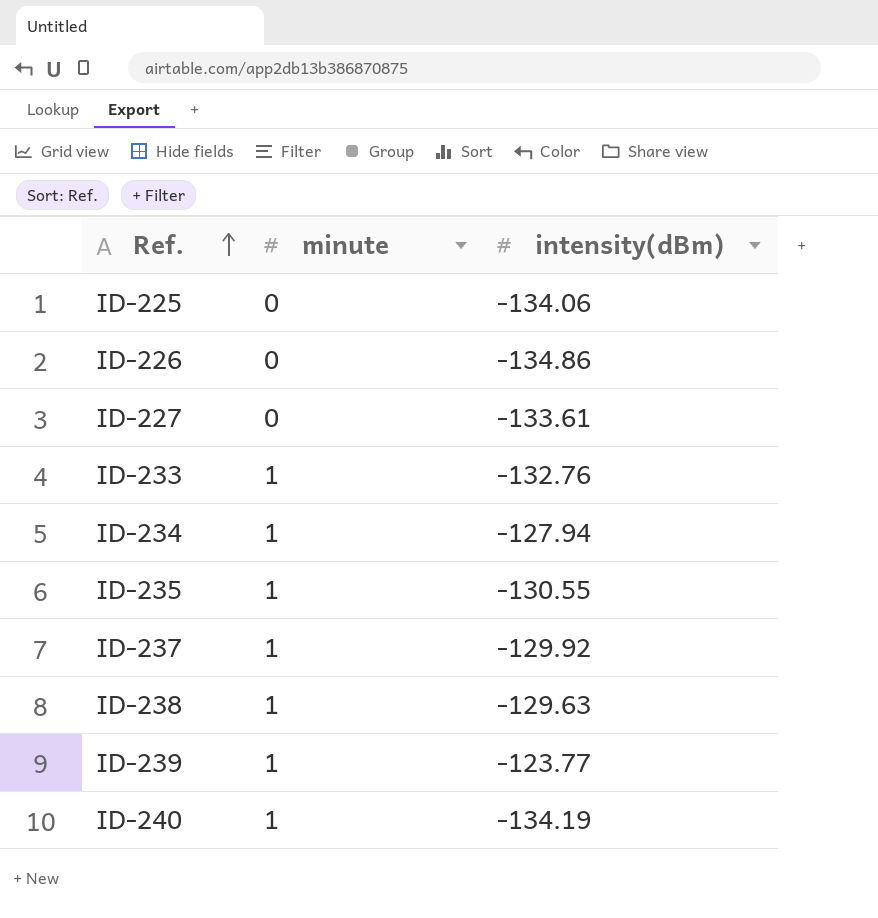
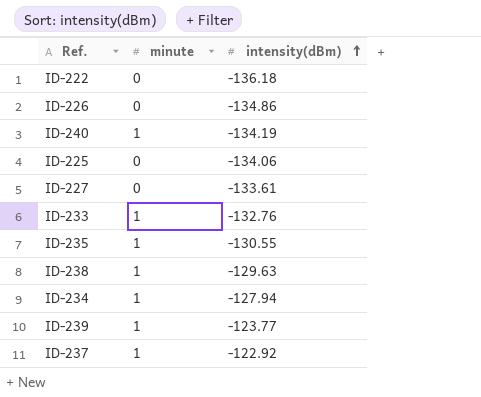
row order: Ref. ascending -> intensity(dBm) ascending
row ID-222: none -> 0 | -136.18
ID-237 | intensity(dBm): -129.92 -> -122.92

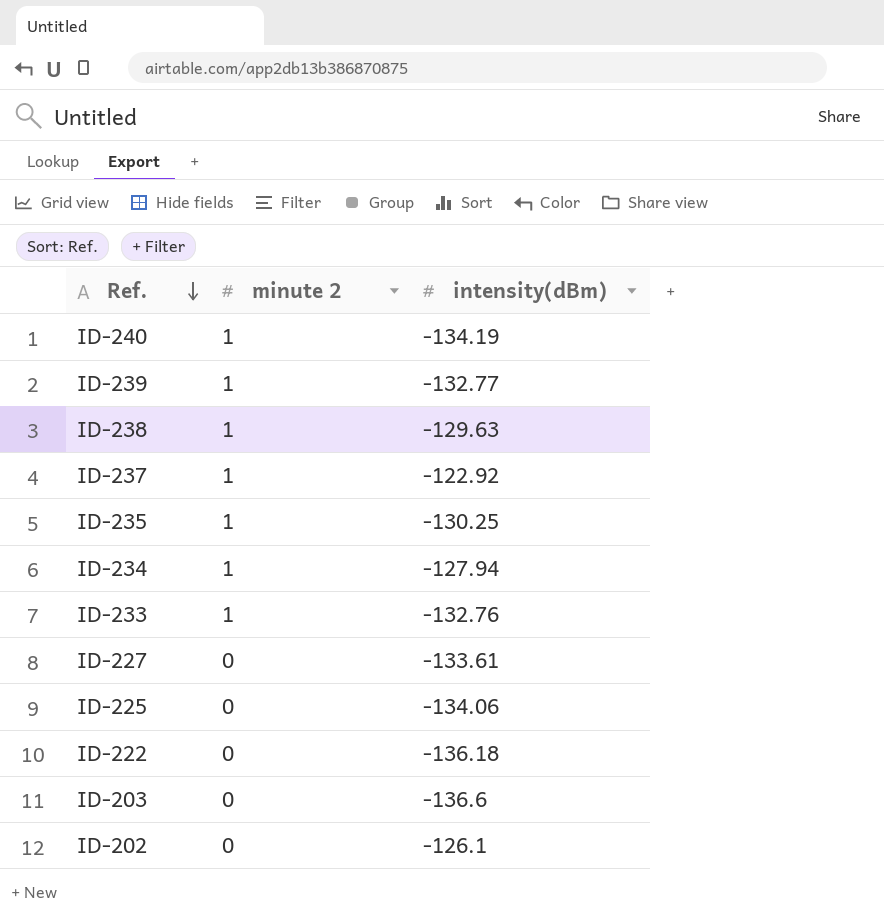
row order: intensity(dBm) ascending -> Ref. descending
column name: minute -> minute 2
row ID-226: 0 | -134.86 -> none
ID-239 | intensity(dBm): -123.77 -> -132.77
ID-235 | intensity(dBm): -130.55 -> -130.25
row ID-203: none -> 0 | -136.6
row ID-202: none -> 0 | -126.1

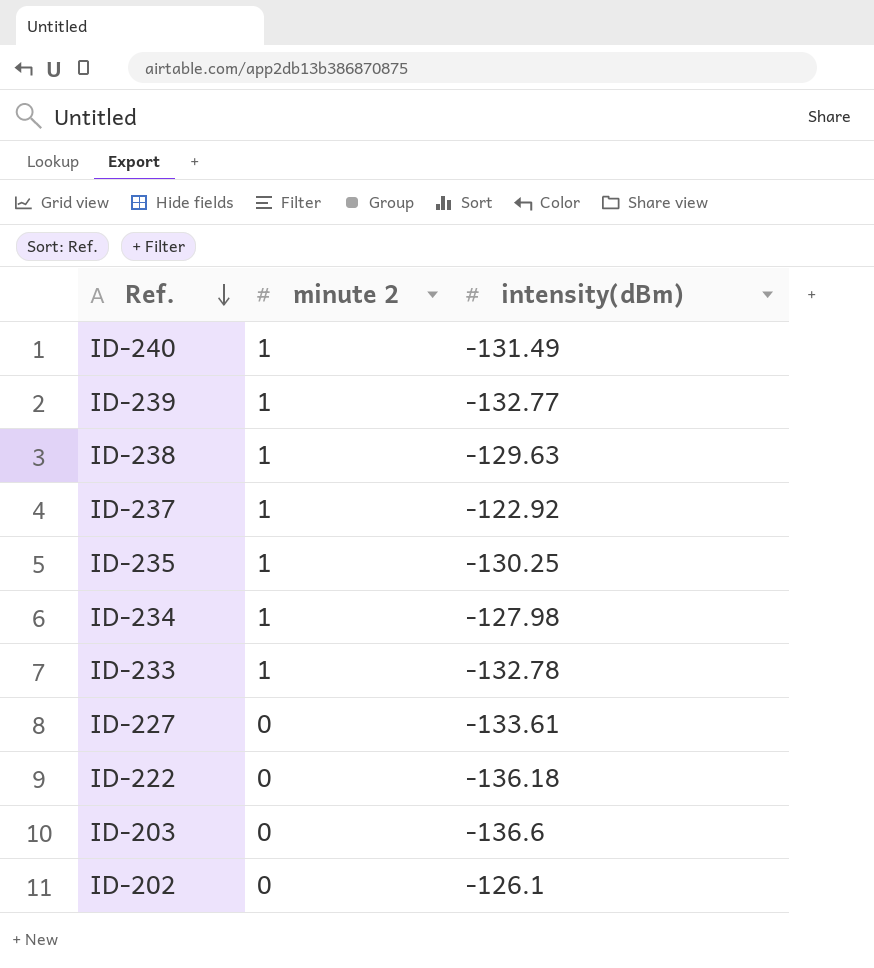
row ID-225: 0 | -134.06 -> none
ID-240 | intensity(dBm): -134.19 -> -131.49
ID-234 | intensity(dBm): -127.94 -> -127.98
ID-233 | intensity(dBm): -132.76 -> -132.78

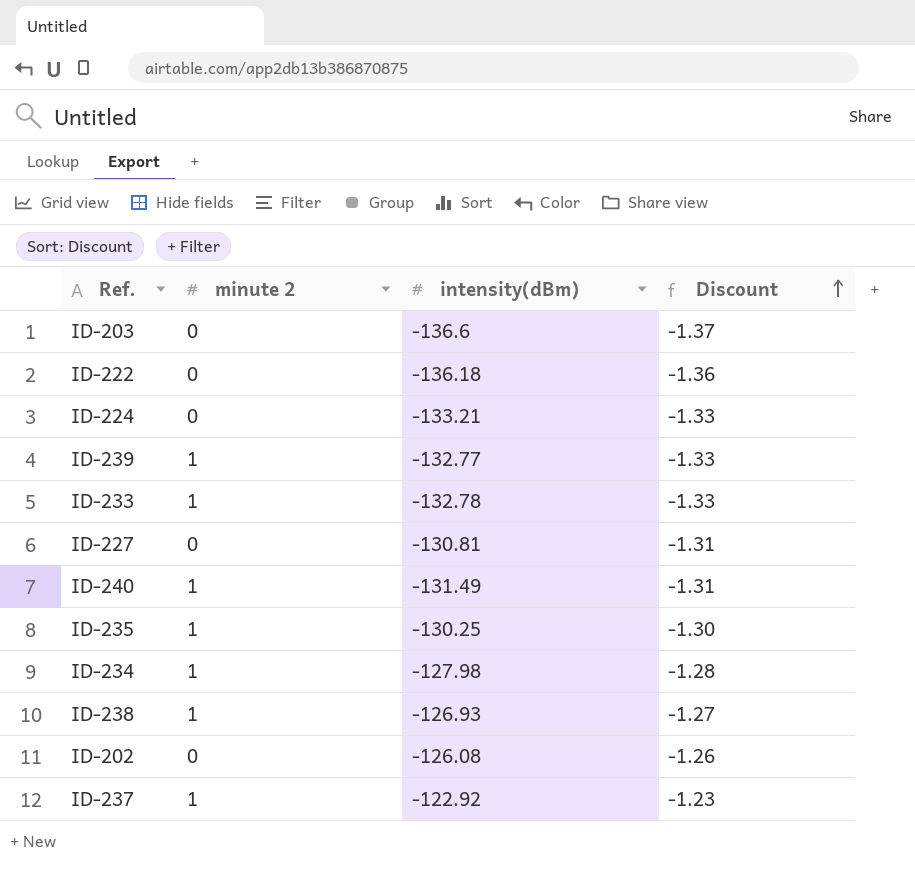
row order: Ref. descending -> Discount ascending
column Discount | formula: none -> [intensity(dBm)] * 0.01
row ID-224: none -> 0 | -133.21 | -1.33
ID-227 | intensity(dBm): -133.61 -> -130.81
ID-238 | intensity(dBm): -129.63 -> -126.93
ID-202 | intensity(dBm): -126.1 -> -126.08

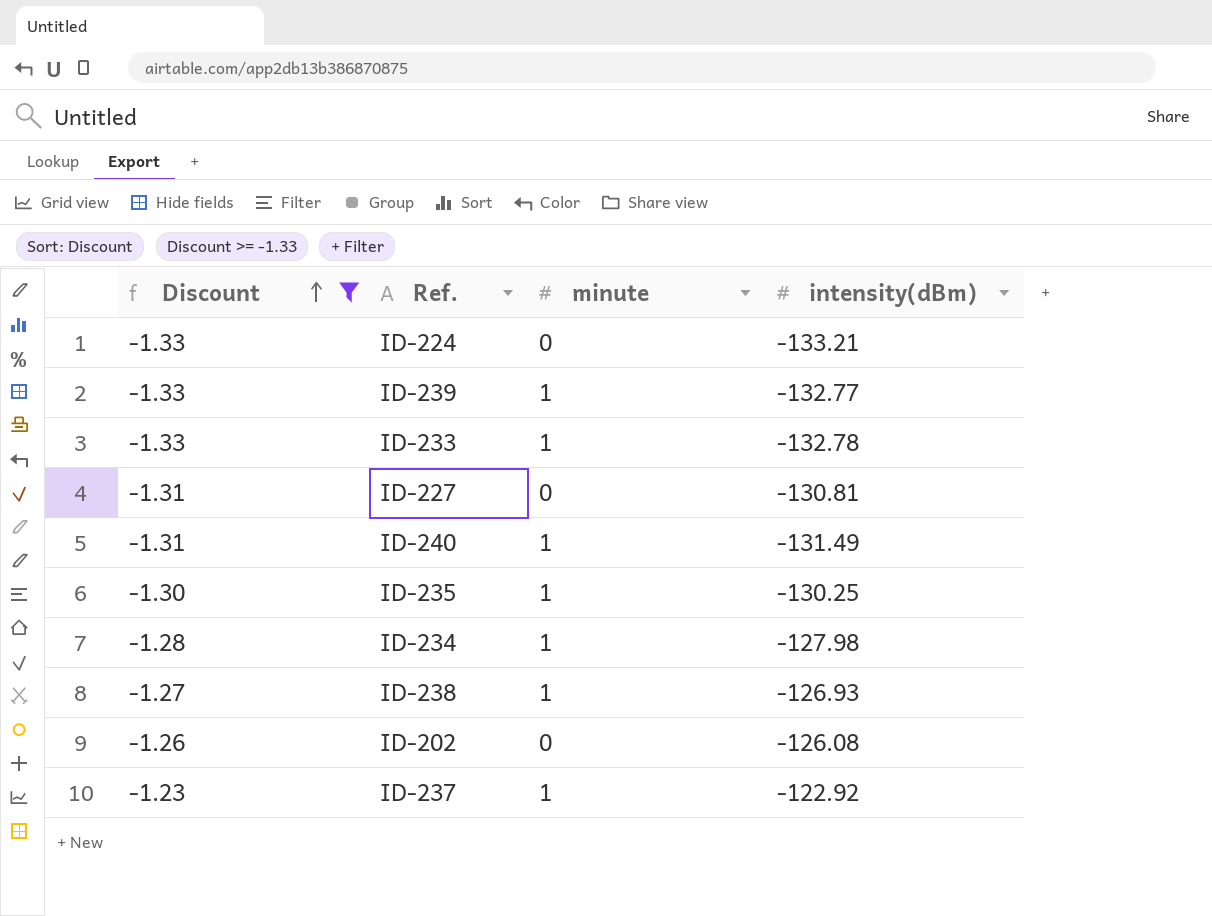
filter: none -> Discount >= -1.33
column Discount | position: 4 -> 1
column name: minute 2 -> minute

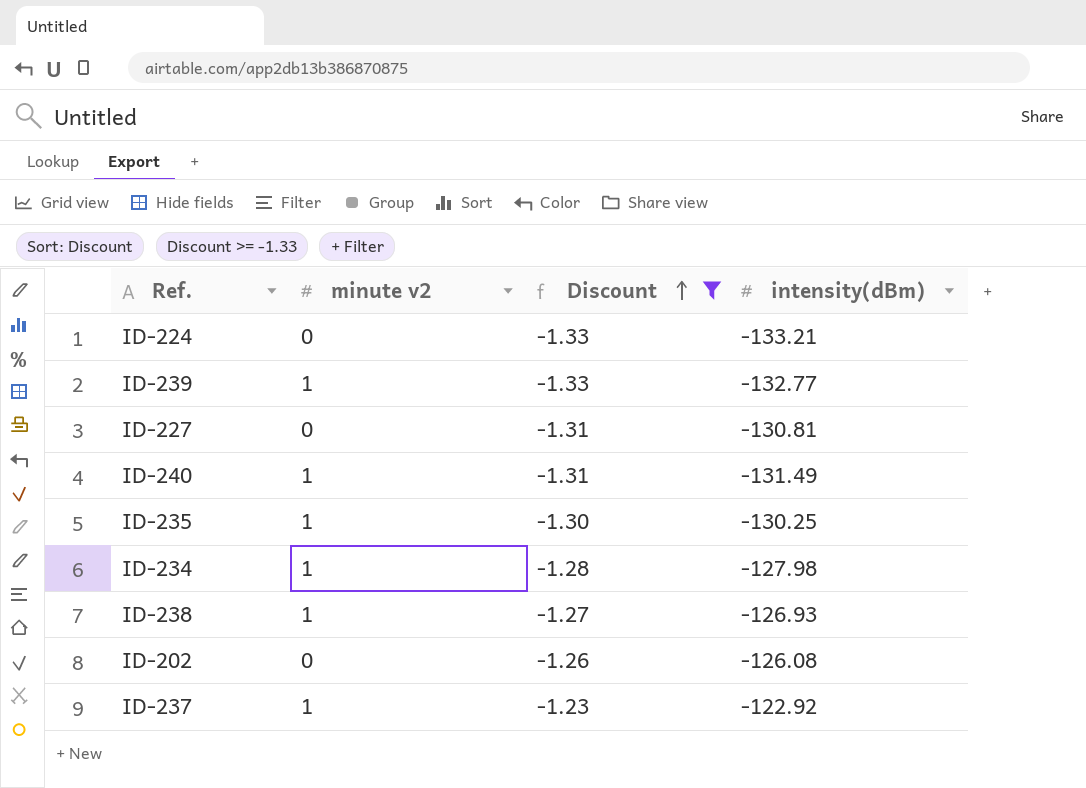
column name: minute -> minute v2
column Discount | position: 1 -> 3
row ID-233: -1.33 | 1 | -132.78 -> none

